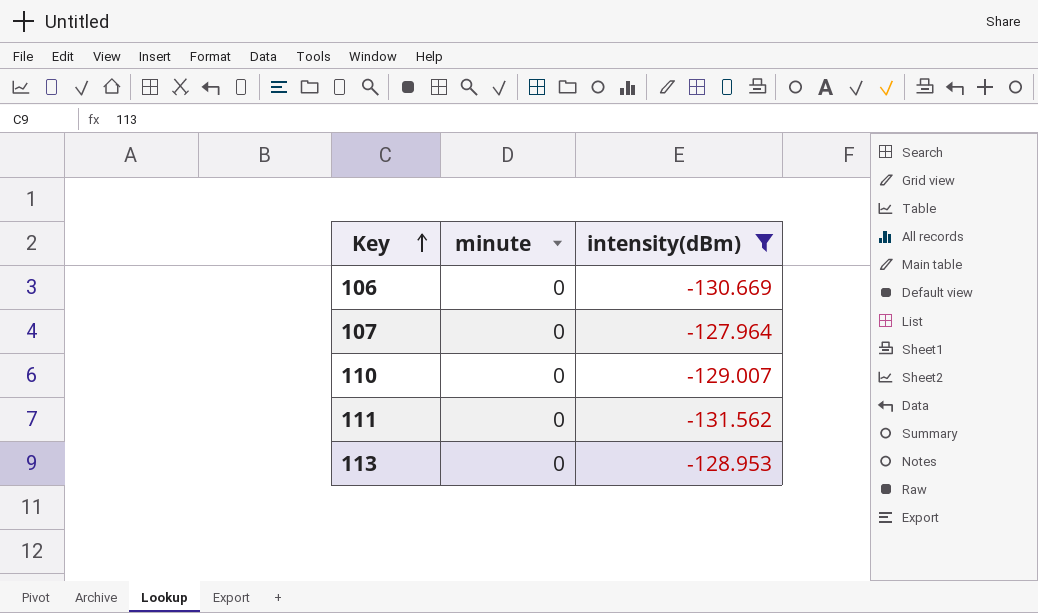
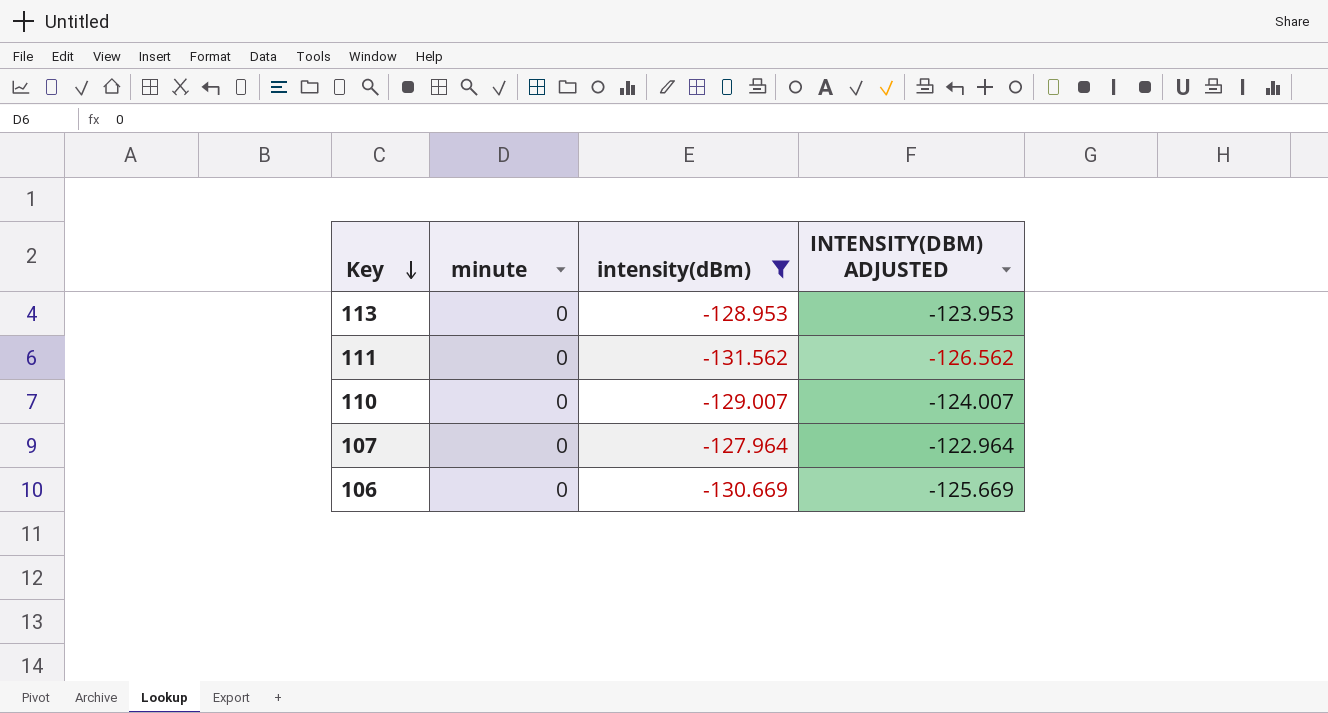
row order: Key ascending -> Key descending
column INTENSITY(DBM) ADJUSTED | formula: none -> [intensity(dBm)] + 5

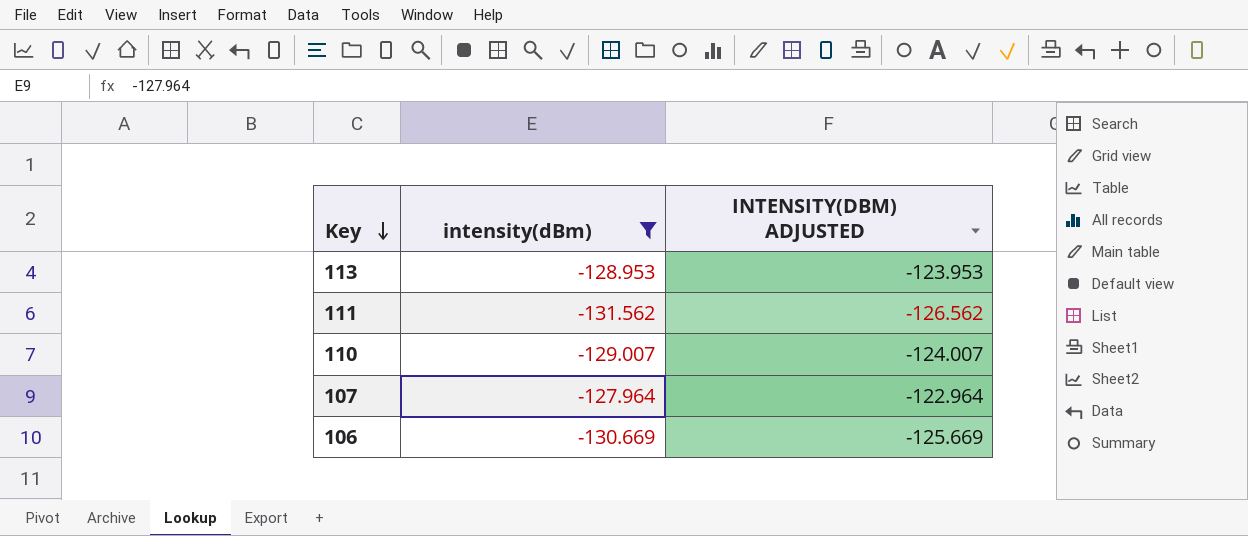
column minute | position: 2 -> none

